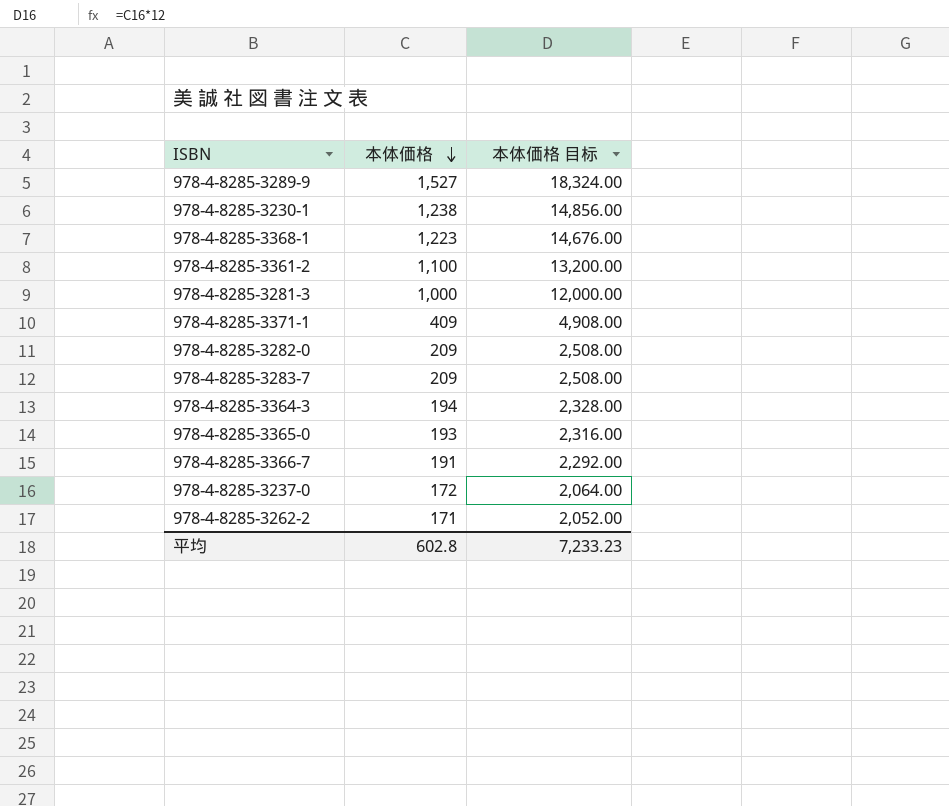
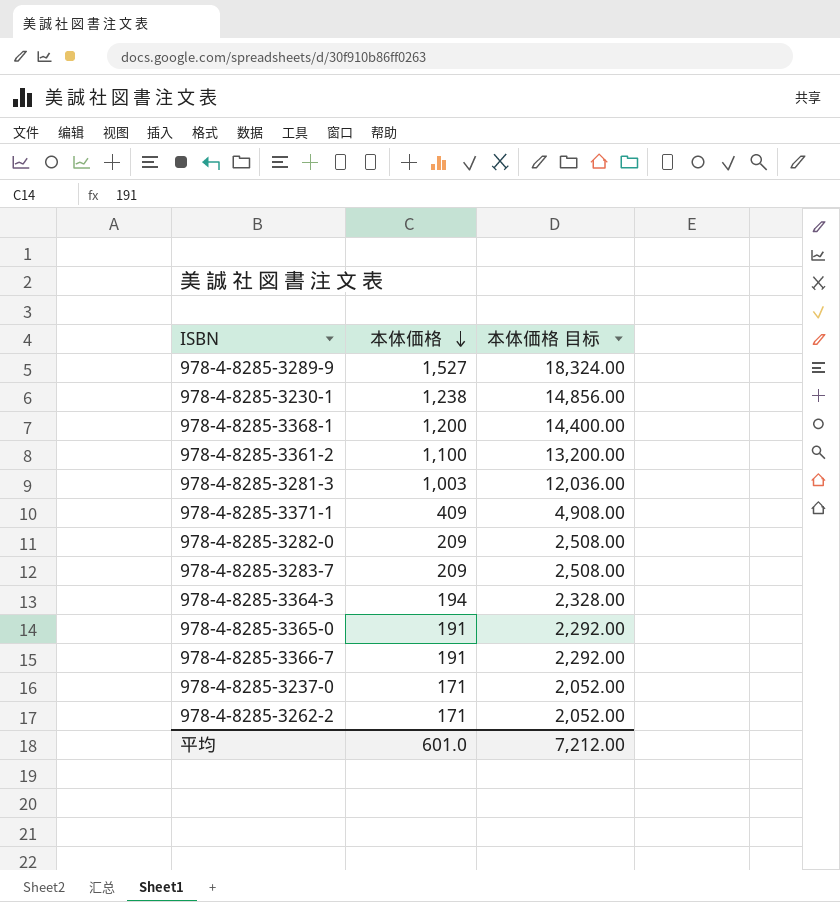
978-4-8285-3368-1 | 本体価格: 1,223 -> 1,200
978-4-8285-3368-1 | 本体価格 目标: 14,676.00 -> 14,400.00
978-4-8285-3281-3 | 本体価格: 1,000 -> 1,003
978-4-8285-3281-3 | 本体価格 目标: 12,000.00 -> 12,036.00
978-4-8285-3365-0 | 本体価格: 193 -> 191
978-4-8285-3365-0 | 本体価格 目标: 2,316.00 -> 2,292.00
978-4-8285-3237-0 | 本体価格: 172 -> 171
978-4-8285-3237-0 | 本体価格 目标: 2,064.00 -> 2,052.00
平均 | 本体価格: 602.8 -> 601.0
平均 | 本体価格 目标: 7,233.23 -> 7,212.00

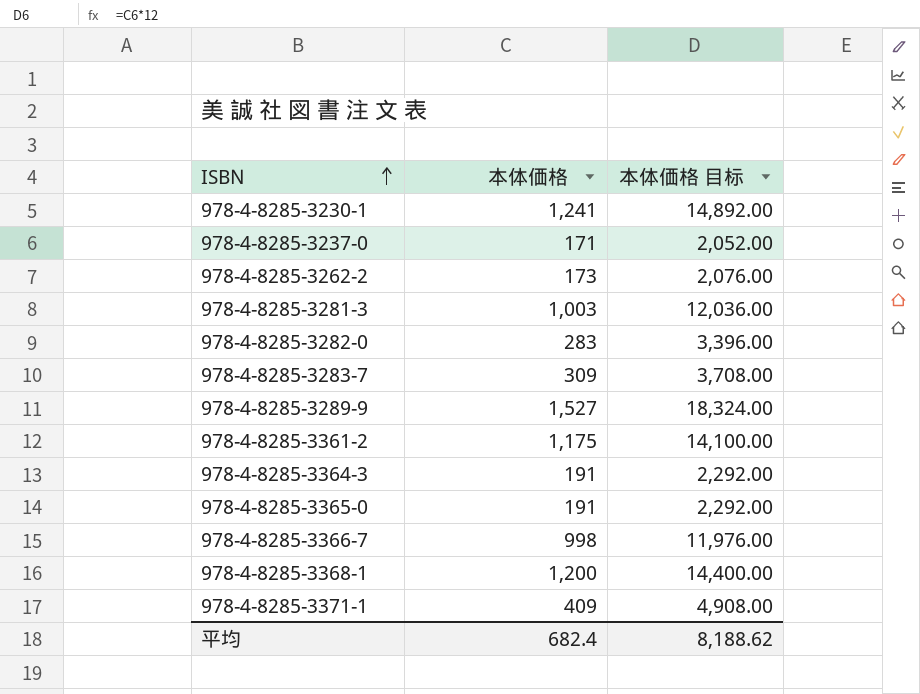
row order: 本体価格 descending -> ISBN ascending
978-4-8285-3230-1 | 本体価格: 1,238 -> 1,241
978-4-8285-3230-1 | 本体価格 目标: 14,856.00 -> 14,892.00
978-4-8285-3262-2 | 本体価格: 171 -> 173
978-4-8285-3262-2 | 本体価格 目标: 2,052.00 -> 2,076.00
978-4-8285-3282-0 | 本体価格: 209 -> 283
978-4-8285-3282-0 | 本体価格 目标: 2,508.00 -> 3,396.00
978-4-8285-3283-7 | 本体価格: 209 -> 309
978-4-8285-3283-7 | 本体価格 目标: 2,508.00 -> 3,708.00
978-4-8285-3361-2 | 本体価格: 1,100 -> 1,175
978-4-8285-3361-2 | 本体価格 目标: 13,200.00 -> 14,100.00
978-4-8285-3364-3 | 本体価格: 194 -> 191
978-4-8285-3364-3 | 本体価格 目标: 2,328.00 -> 2,292.00
978-4-8285-3366-7 | 本体価格: 191 -> 998
978-4-8285-3366-7 | 本体価格 目标: 2,292.00 -> 11,976.00
平均 | 本体価格: 601.0 -> 682.4
平均 | 本体価格 目标: 7,212.00 -> 8,188.62

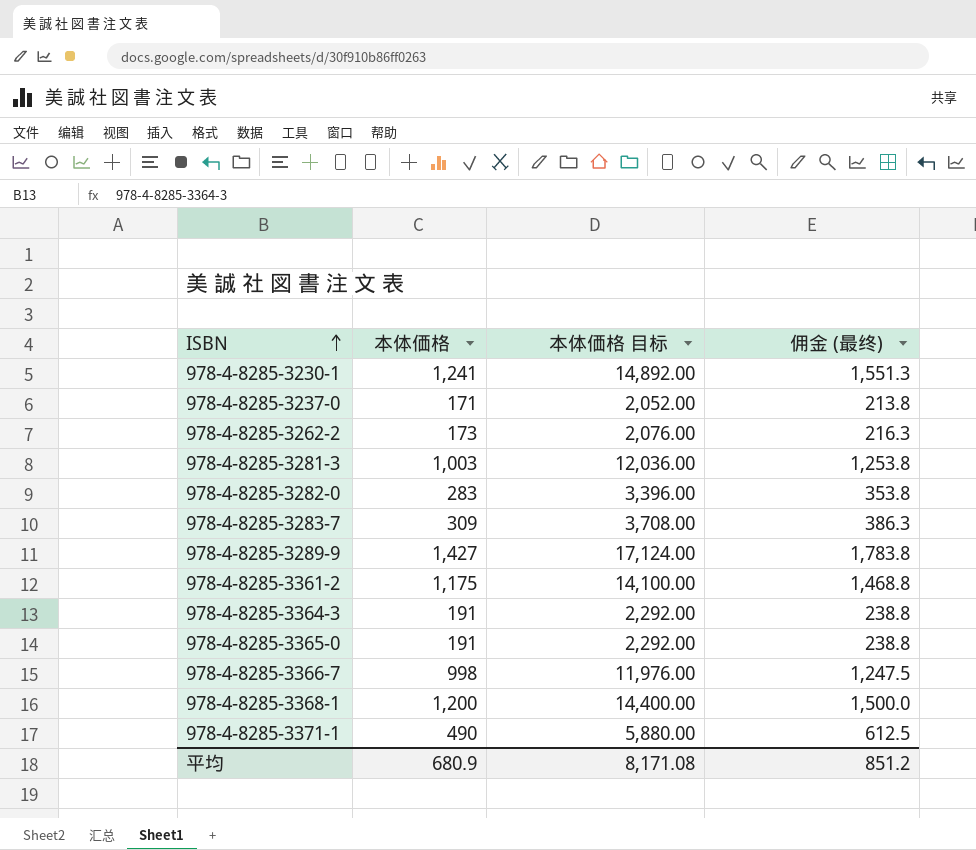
column 佣金 (最终) | formula: none -> [本体価格] * 1.25
978-4-8285-3289-9 | 本体価格: 1,527 -> 1,427
978-4-8285-3289-9 | 本体価格 目标: 18,324.00 -> 17,124.00
978-4-8285-3371-1 | 本体価格: 409 -> 490
978-4-8285-3371-1 | 本体価格 目标: 4,908.00 -> 5,880.00
平均 | 本体価格: 682.4 -> 680.9
平均 | 本体価格 目标: 8,188.62 -> 8,171.08

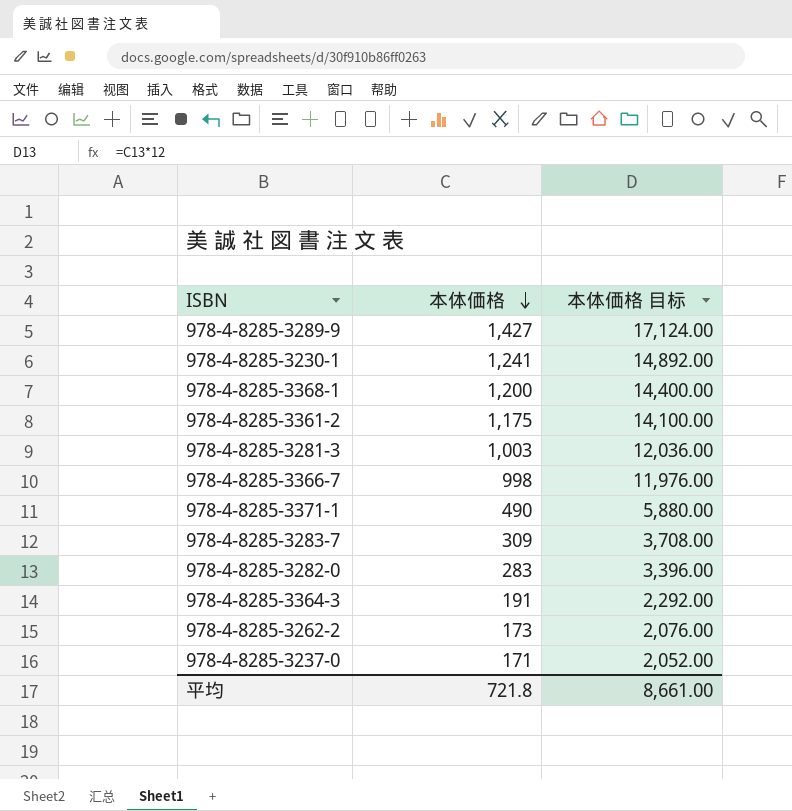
row order: ISBN ascending -> 本体価格 descending
column 佣金 (最终) | formula: [本体価格] * 1.25 -> none
row 978-4-8285-3365-0: 191 | 2,292.00 | 238.8 -> none
平均 | 本体価格: 680.9 -> 721.8
平均 | 本体価格 目标: 8,171.08 -> 8,661.00

